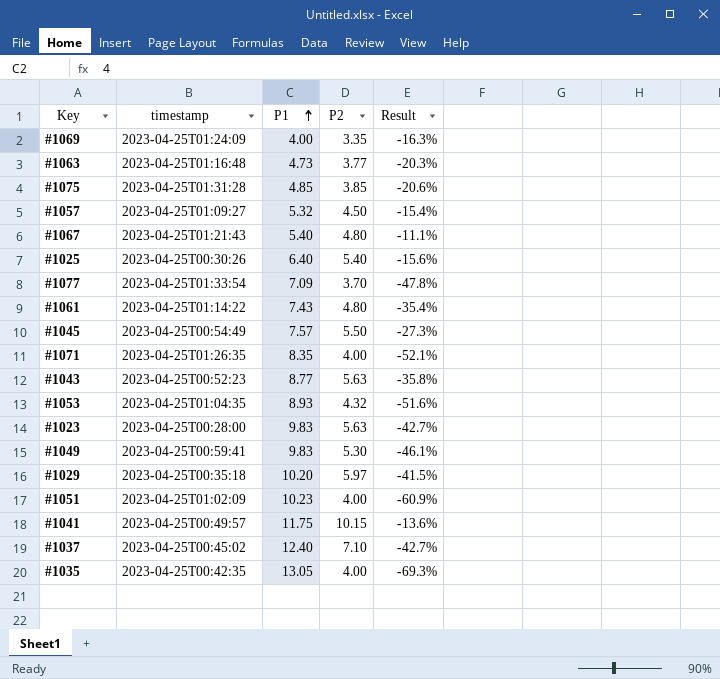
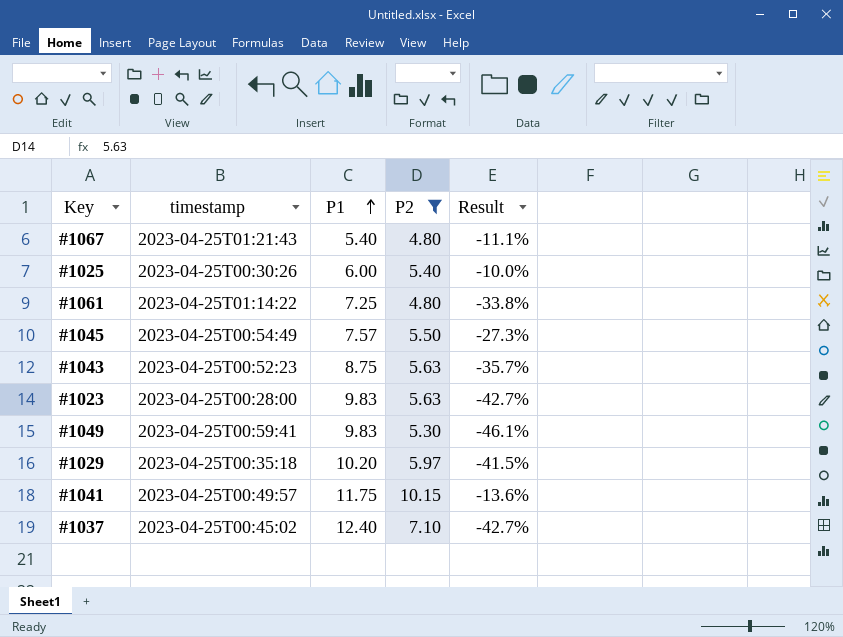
filter: none -> P2 >= 4.80
#1025 | P1: 6.40 -> 6.00
#1025 | Result: -15.6% -> -10.0%
#1061 | P1: 7.43 -> 7.25
#1061 | Result: -35.4% -> -33.8%
#1043 | P1: 8.77 -> 8.75
#1043 | Result: -35.8% -> -35.7%

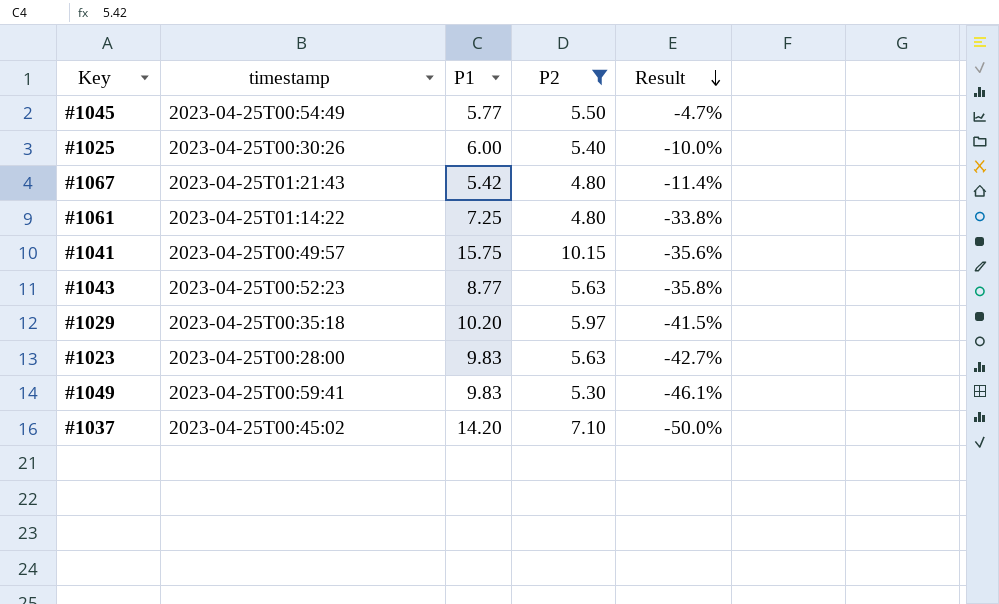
row order: P1 ascending -> Result descending
#1045 | P1: 7.57 -> 5.77
#1045 | Result: -27.3% -> -4.7%
#1067 | P1: 5.40 -> 5.42
#1067 | Result: -11.1% -> -11.4%
#1041 | P1: 11.75 -> 15.75
#1041 | Result: -13.6% -> -35.6%
#1043 | P1: 8.75 -> 8.77
#1043 | Result: -35.7% -> -35.8%
#1037 | P1: 12.40 -> 14.20
#1037 | Result: -42.7% -> -50.0%

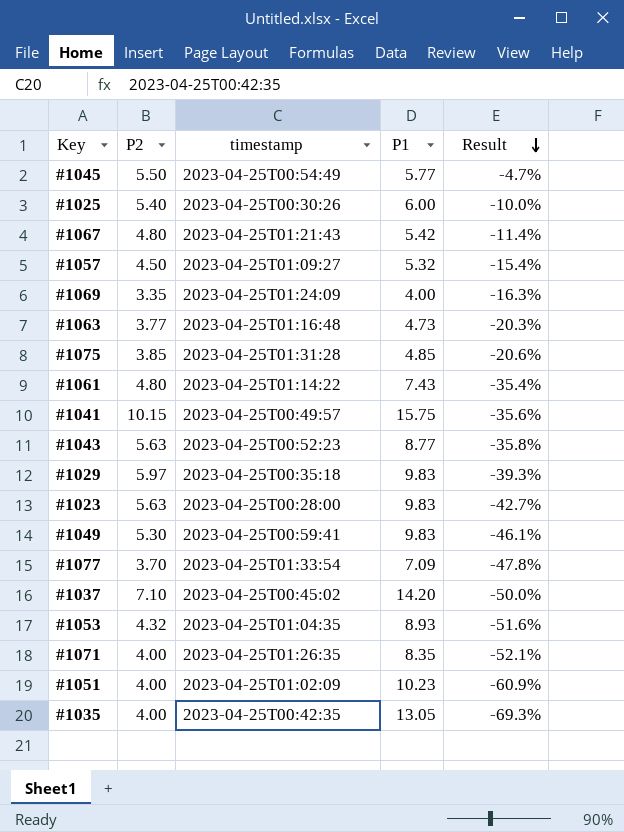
filter: P2 >= 4.80 -> none
column P2 | position: 4 -> 2
#1061 | P1: 7.25 -> 7.43
#1061 | Result: -33.8% -> -35.4%
#1029 | P1: 10.20 -> 9.83
#1029 | Result: -41.5% -> -39.3%

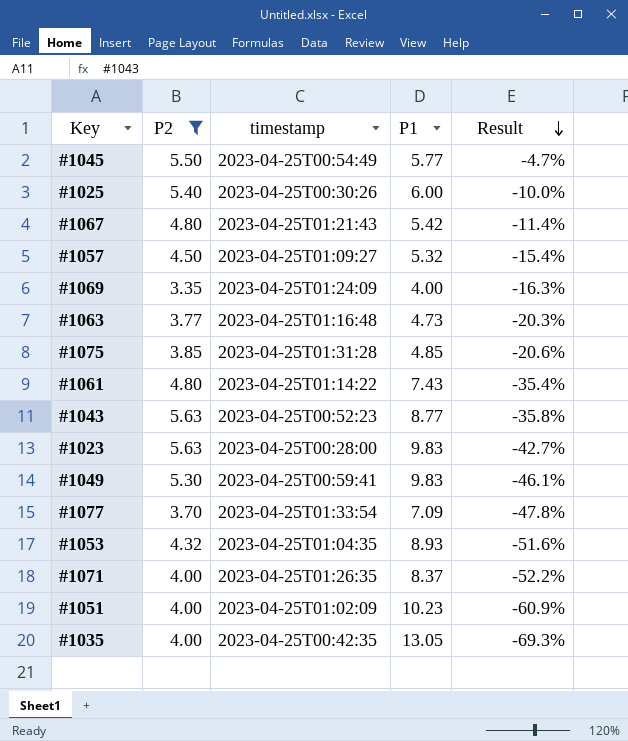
filter: none -> P2 <= 5.63
#1071 | P1: 8.35 -> 8.37
#1071 | Result: -52.1% -> -52.2%

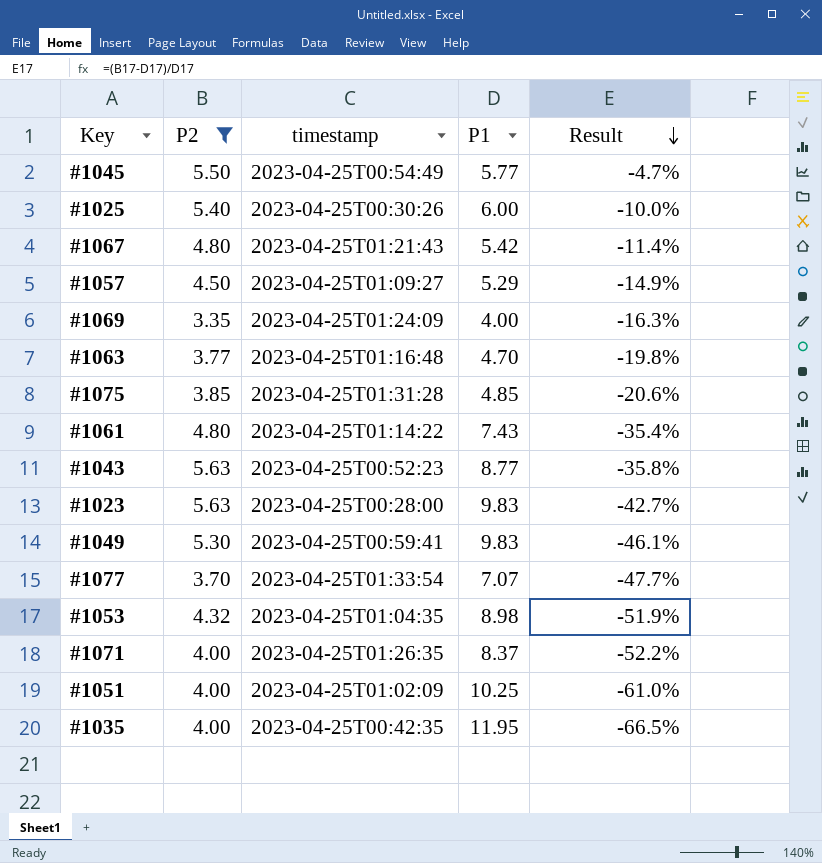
#1057 | P1: 5.32 -> 5.29
#1057 | Result: -15.4% -> -14.9%
#1063 | P1: 4.73 -> 4.70
#1063 | Result: -20.3% -> -19.8%
#1077 | P1: 7.09 -> 7.07
#1077 | Result: -47.8% -> -47.7%
#1053 | P1: 8.93 -> 8.98
#1053 | Result: -51.6% -> -51.9%
#1051 | P1: 10.23 -> 10.25
#1051 | Result: -60.9% -> -61.0%
#1035 | P1: 13.05 -> 11.95
#1035 | Result: -69.3% -> -66.5%

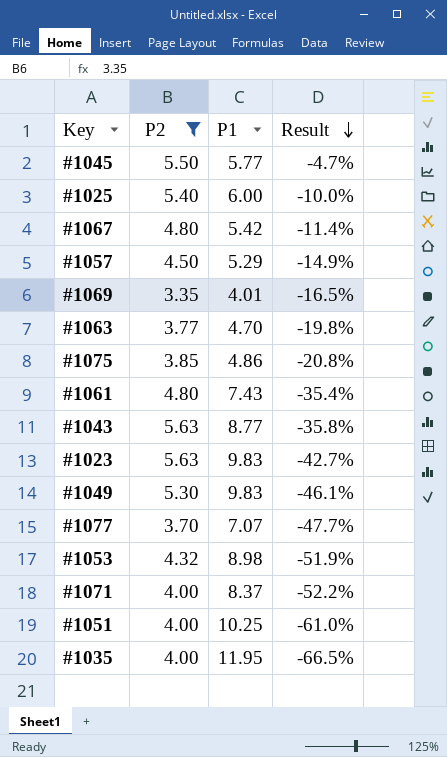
column timestamp | position: 3 -> none
#1069 | P1: 4.00 -> 4.01
#1069 | Result: -16.3% -> -16.5%
#1075 | P1: 4.85 -> 4.86
#1075 | Result: -20.6% -> -20.8%

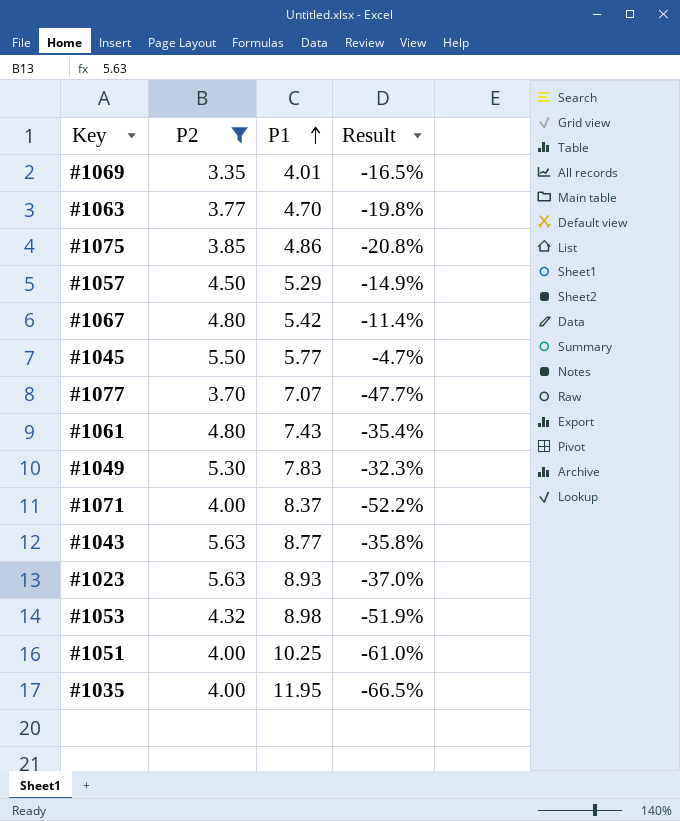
row order: Result descending -> P1 ascending
row #1025: 5.40 | 6.00 | -10.0% -> none
#1049 | P1: 9.83 -> 7.83
#1049 | Result: -46.1% -> -32.3%
#1023 | P1: 9.83 -> 8.93
#1023 | Result: -42.7% -> -37.0%

